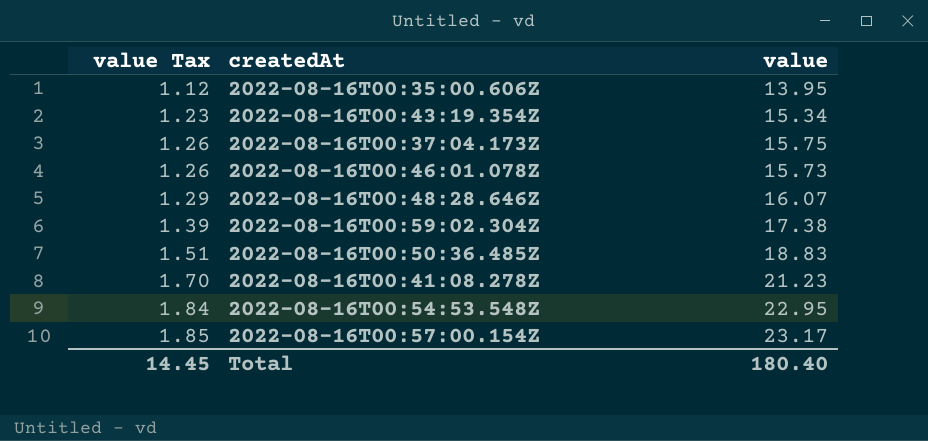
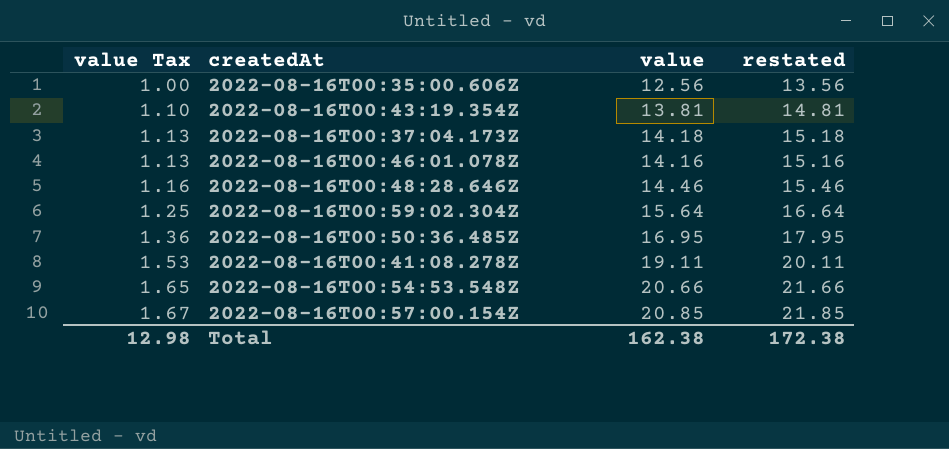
column restated | formula: none -> [value] + 1
2022-08-16T00:35:00.606Z | value Tax: 1.12 -> 1.00
2022-08-16T00:35:00.606Z | value: 13.95 -> 12.56
2022-08-16T00:43:19.354Z | value Tax: 1.23 -> 1.10
2022-08-16T00:43:19.354Z | value: 15.34 -> 13.81
2022-08-16T00:37:04.173Z | value Tax: 1.26 -> 1.13
2022-08-16T00:37:04.173Z | value: 15.75 -> 14.18
2022-08-16T00:46:01.078Z | value Tax: 1.26 -> 1.13
2022-08-16T00:46:01.078Z | value: 15.73 -> 14.16
2022-08-16T00:48:28.646Z | value Tax: 1.29 -> 1.16
2022-08-16T00:48:28.646Z | value: 16.07 -> 14.46
2022-08-16T00:59:02.304Z | value Tax: 1.39 -> 1.25
2022-08-16T00:59:02.304Z | value: 17.38 -> 15.64
2022-08-16T00:50:36.485Z | value Tax: 1.51 -> 1.36
2022-08-16T00:50:36.485Z | value: 18.83 -> 16.95
2022-08-16T00:41:08.278Z | value Tax: 1.70 -> 1.53
2022-08-16T00:41:08.278Z | value: 21.23 -> 19.11
2022-08-16T00:54:53.548Z | value Tax: 1.84 -> 1.65
2022-08-16T00:54:53.548Z | value: 22.95 -> 20.66
2022-08-16T00:57:00.154Z | value Tax: 1.85 -> 1.67
2022-08-16T00:57:00.154Z | value: 23.17 -> 20.85
Total | value Tax: 14.45 -> 12.98
Total | value: 180.40 -> 162.38

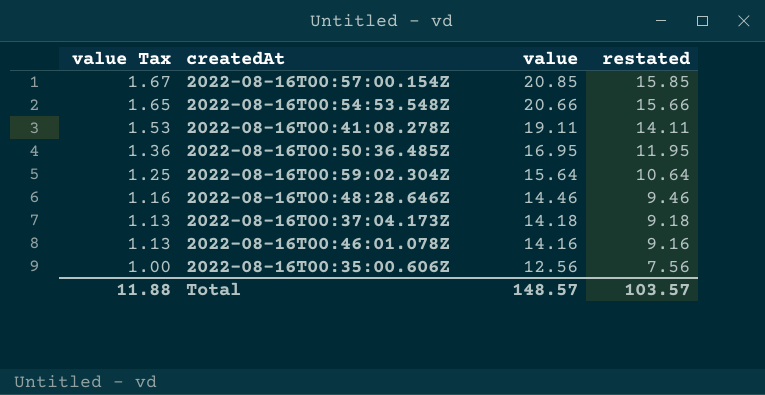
row order: value Tax ascending -> value Tax descending
column restated | formula: [value] + 1 -> [value] - 5
row 2022-08-16T00:43:19.354Z: 1.10 | 13.81 | 14.81 -> none
Total | value Tax: 12.98 -> 11.88
Total | value: 162.38 -> 148.57
Total | restated: 172.38 -> 103.57

